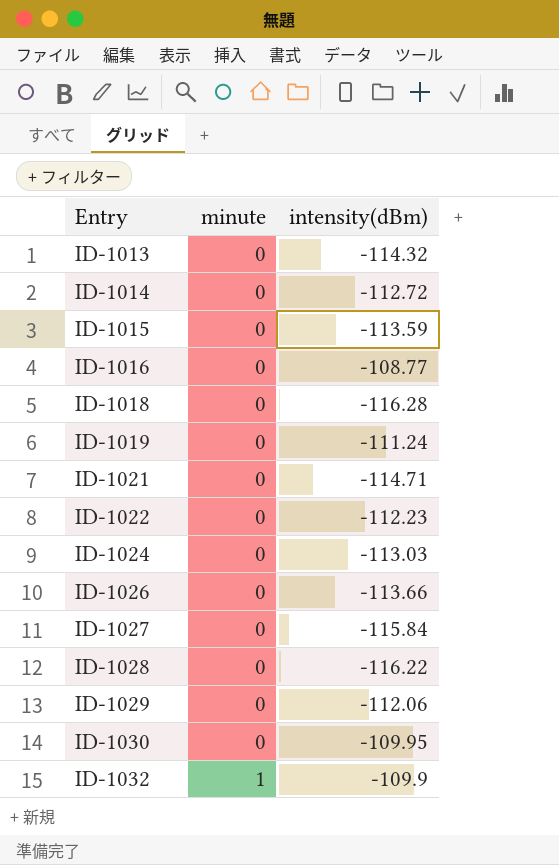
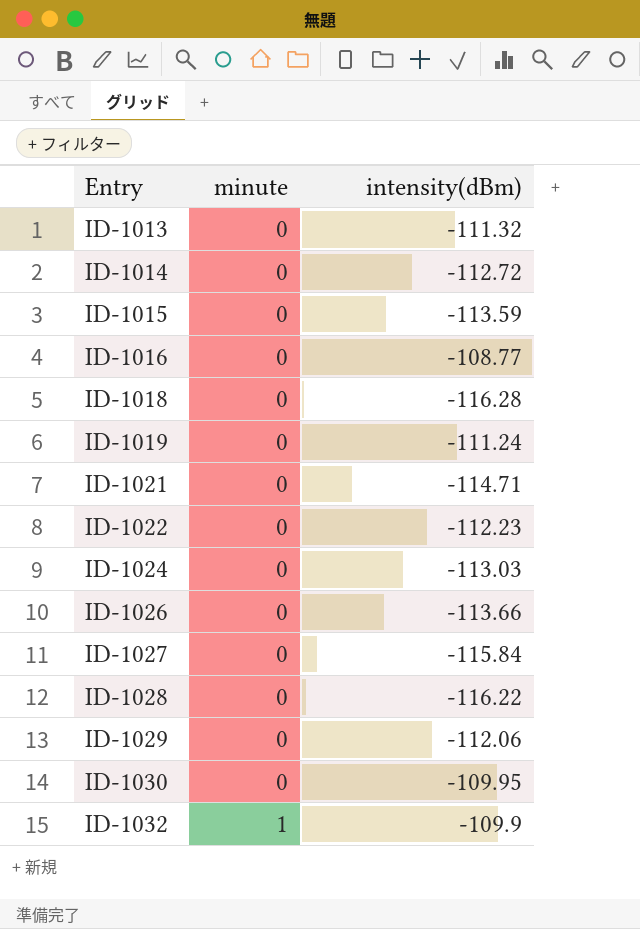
ID-1013 | intensity(dBm): -114.32 -> -111.32

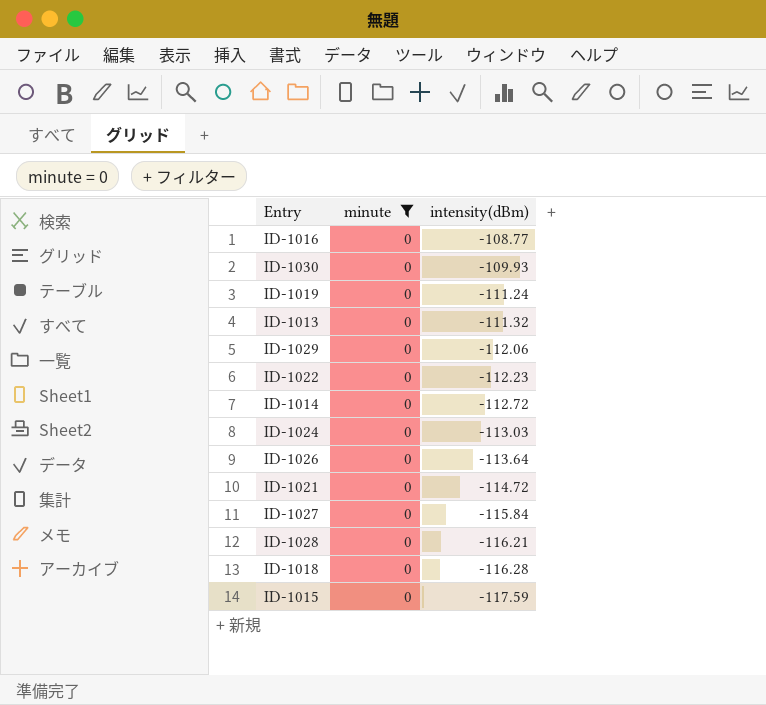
filter: none -> minute = 0
row order: Entry ascending -> intensity(dBm) descending
ID-1030 | intensity(dBm): -109.95 -> -109.93
ID-1026 | intensity(dBm): -113.66 -> -113.64
ID-1021 | intensity(dBm): -114.71 -> -114.72
ID-1028 | intensity(dBm): -116.22 -> -116.21
ID-1015 | intensity(dBm): -113.59 -> -117.59

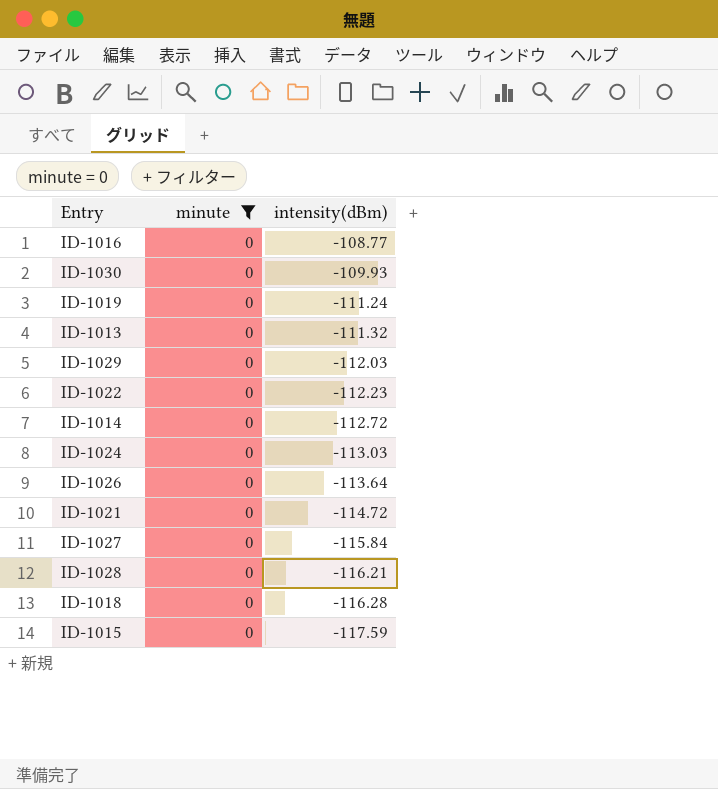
ID-1029 | intensity(dBm): -112.06 -> -112.03

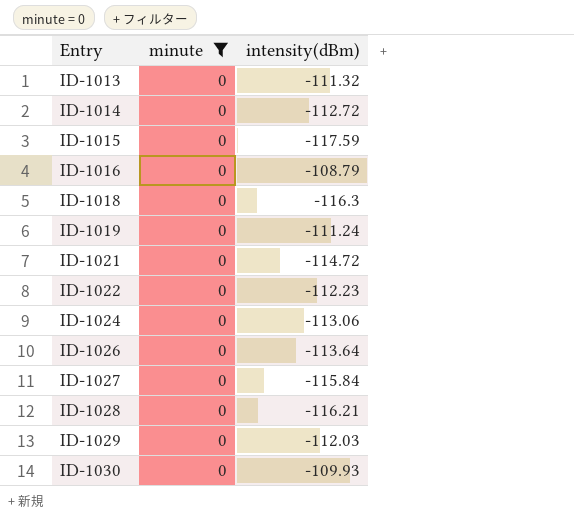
row order: intensity(dBm) descending -> Entry ascending
ID-1016 | intensity(dBm): -108.77 -> -108.79
ID-1018 | intensity(dBm): -116.28 -> -116.3
ID-1024 | intensity(dBm): -113.03 -> -113.06

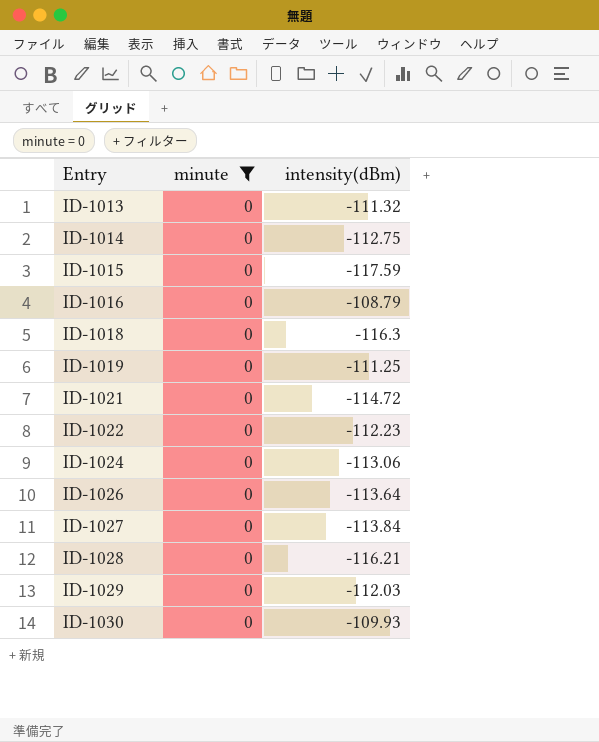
ID-1014 | intensity(dBm): -112.72 -> -112.75
ID-1019 | intensity(dBm): -111.24 -> -111.25
ID-1027 | intensity(dBm): -115.84 -> -113.84

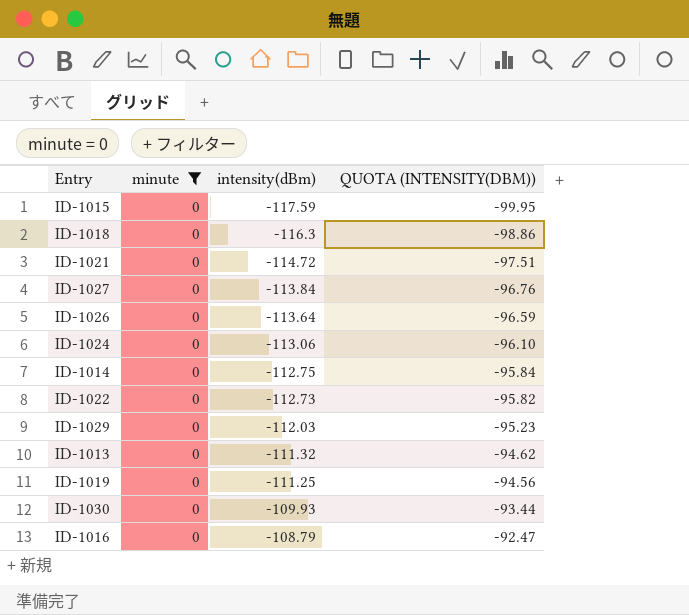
row order: Entry ascending -> intensity(dBm) ascending
column QUOTA (INTENSITY(DBM)) | formula: none -> [intensity(dBm)] * 0.85
row ID-1028: 0 | -116.21 -> none
ID-1022 | intensity(dBm): -112.23 -> -112.73

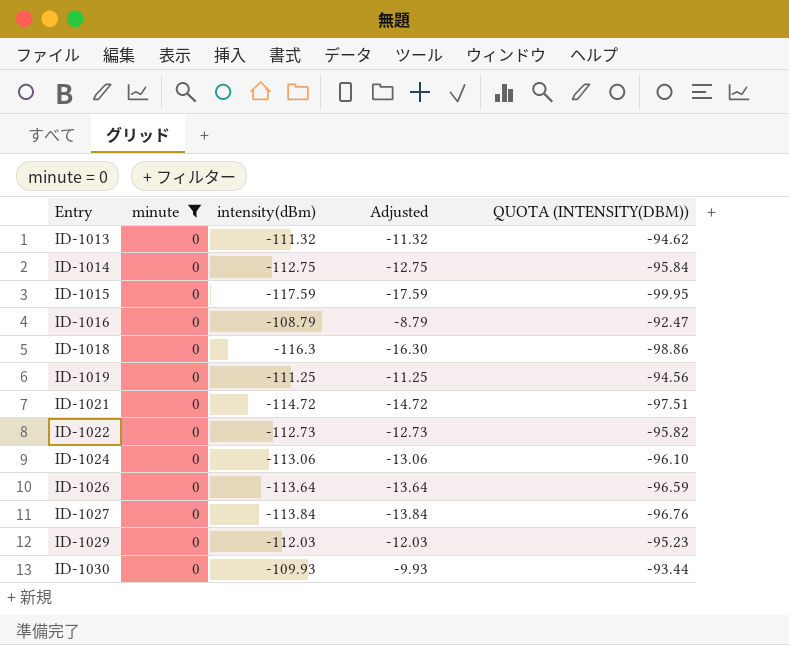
row order: intensity(dBm) ascending -> Entry ascending
column Adjusted | formula: none -> [intensity(dBm)] + 100

